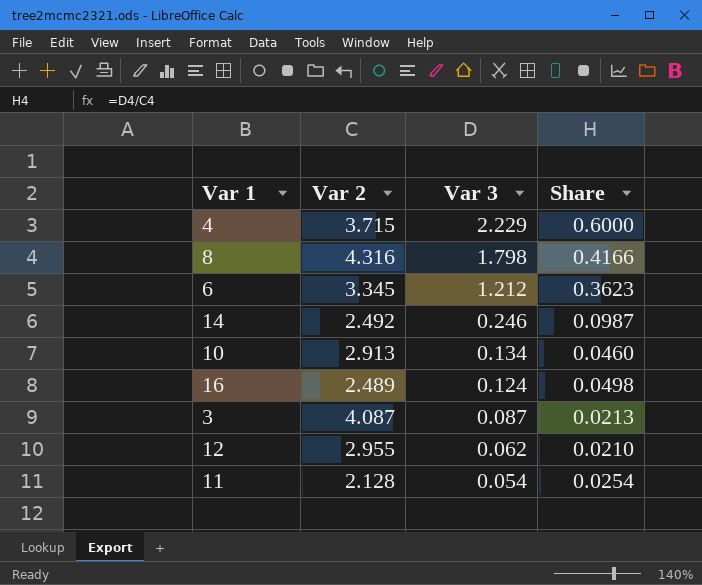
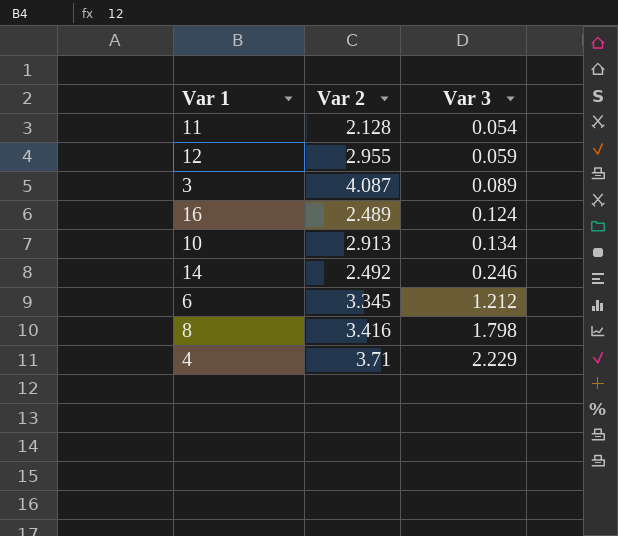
row order: Var 3 descending -> Var 3 ascending
column Share | formula: [Var 3] / [Var 2] -> none
12 | Var 3: 0.062 -> 0.059
3 | Var 3: 0.087 -> 0.089
8 | Var 2: 4.316 -> 3.416
4 | Var 2: 3.715 -> 3.71

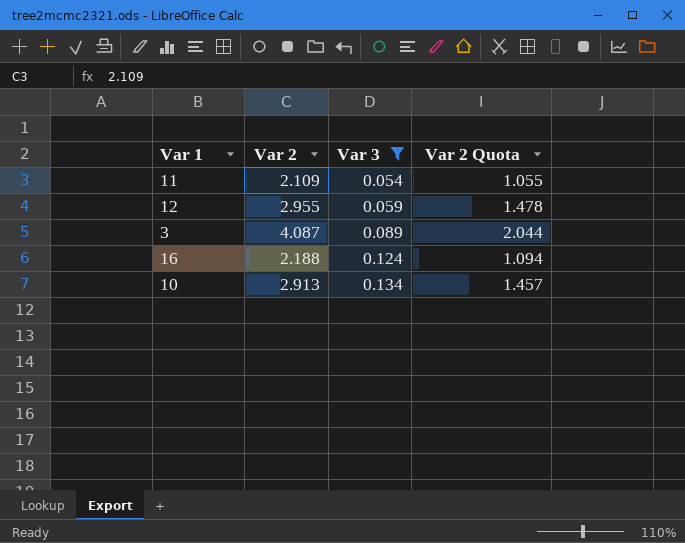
filter: none -> Var 3 <= 0.134
column Var 2 Quota | formula: none -> [Var 2] * 0.5
11 | Var 2: 2.128 -> 2.109
16 | Var 2: 2.489 -> 2.188

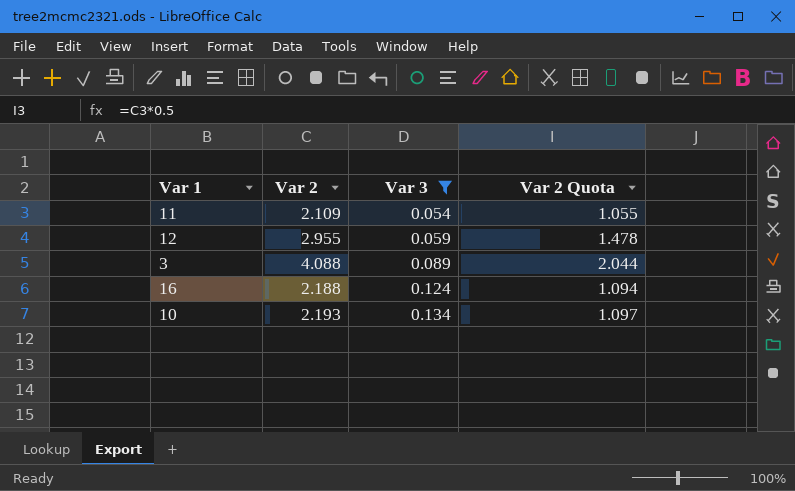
3 | Var 2: 4.087 -> 4.088
10 | Var 2: 2.913 -> 2.193
10 | Var 2 Quota: 1.457 -> 1.097

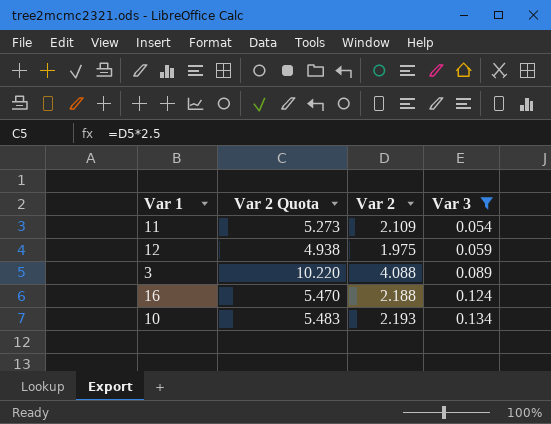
column Var 2 Quota | formula: [Var 2] * 0.5 -> [Var 2] * 2.5
column Var 2 Quota | position: 4 -> 2
12 | Var 2: 2.955 -> 1.975

